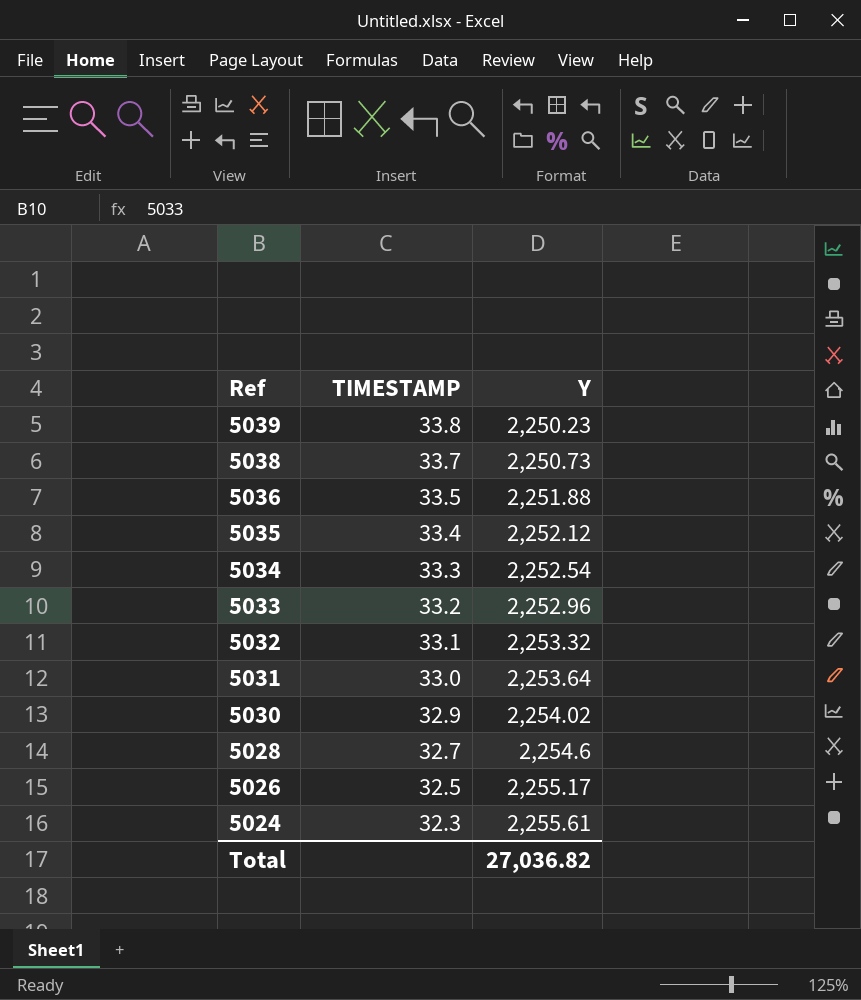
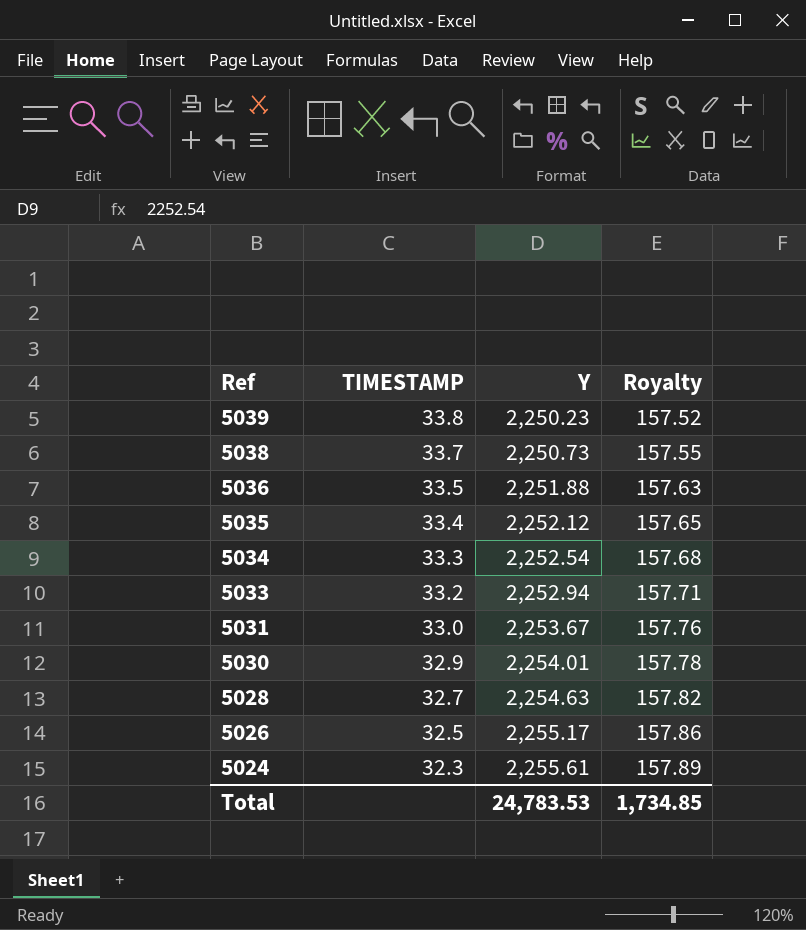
column Royalty | formula: none -> [Y] * 0.07
row 5032: 33.1 | 2,253.32 -> none
5033 | Y: 2,252.96 -> 2,252.94
5031 | Y: 2,253.64 -> 2,253.67
5030 | Y: 2,254.02 -> 2,254.01
5028 | Y: 2,254.6 -> 2,254.63
Total | Y: 27,036.82 -> 24,783.53

